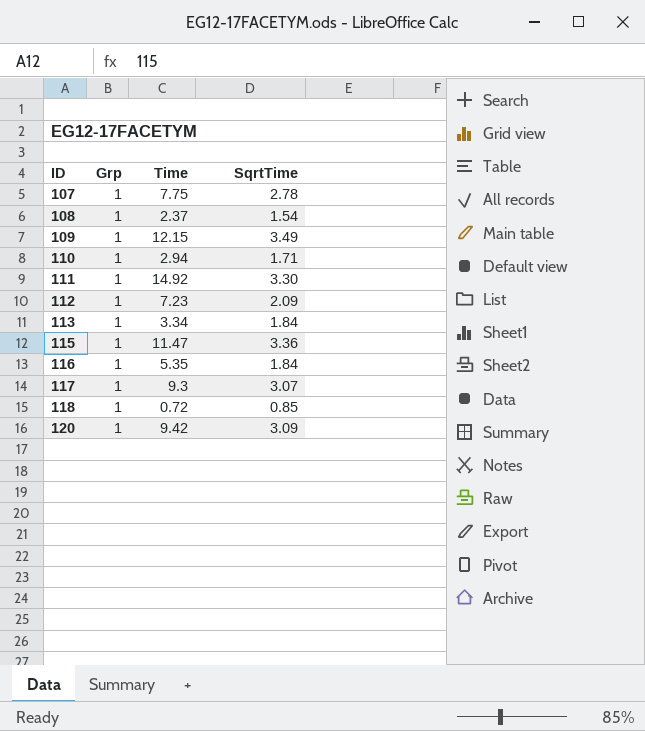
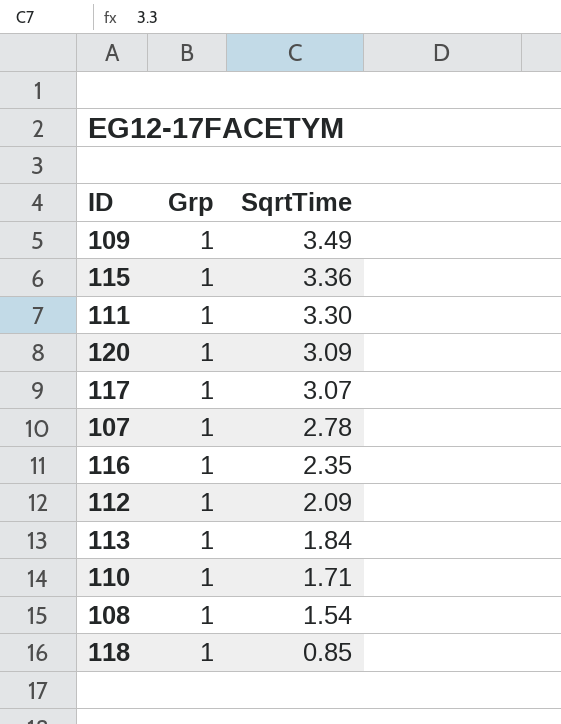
row order: ID ascending -> SqrtTime descending
column Time | position: 3 -> none
116 | SqrtTime: 1.84 -> 2.35

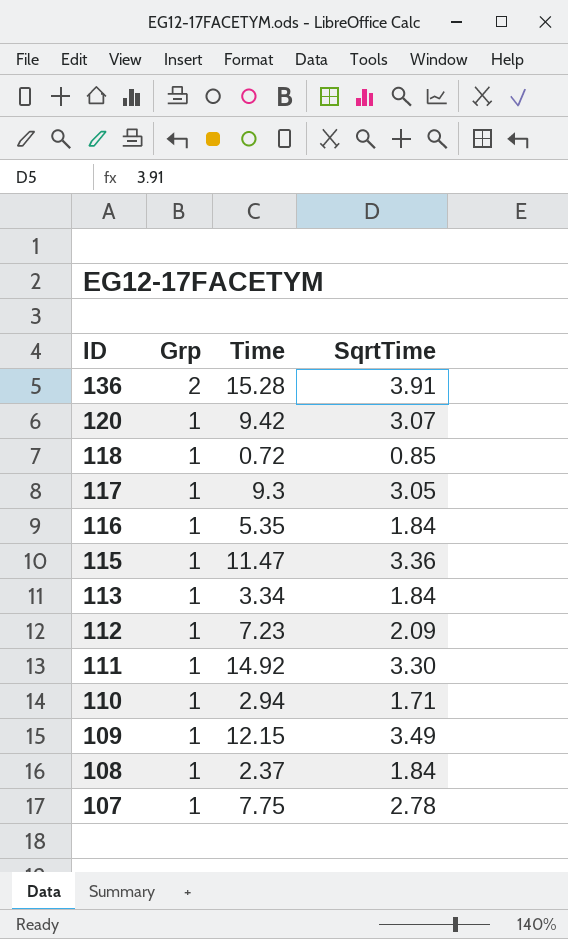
row order: SqrtTime descending -> ID descending
column Time | position: none -> 3
row 136: none -> 2 | 15.28 | 3.91
120 | SqrtTime: 3.09 -> 3.07
117 | SqrtTime: 3.07 -> 3.05
116 | SqrtTime: 2.35 -> 1.84
108 | SqrtTime: 1.54 -> 1.84

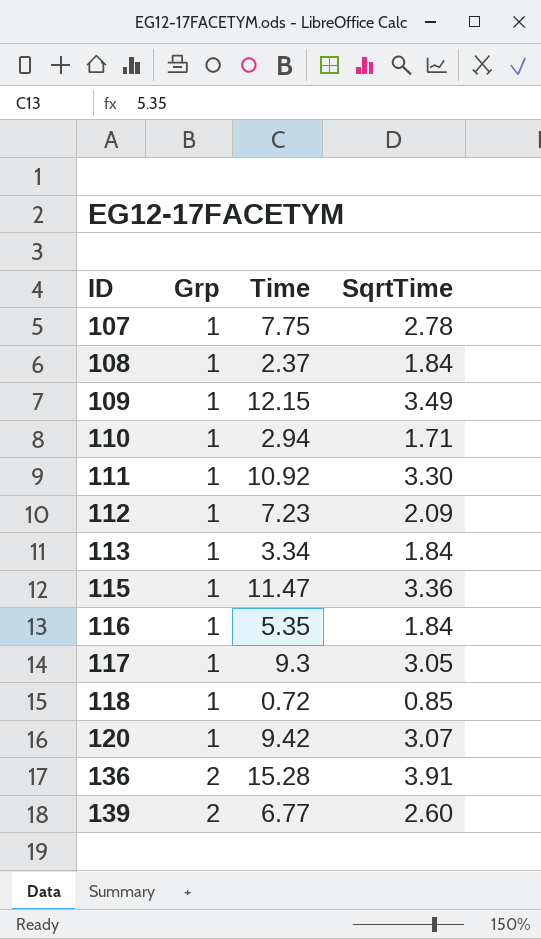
row order: ID descending -> ID ascending
111 | Time: 14.92 -> 10.92
row 139: none -> 2 | 6.77 | 2.60

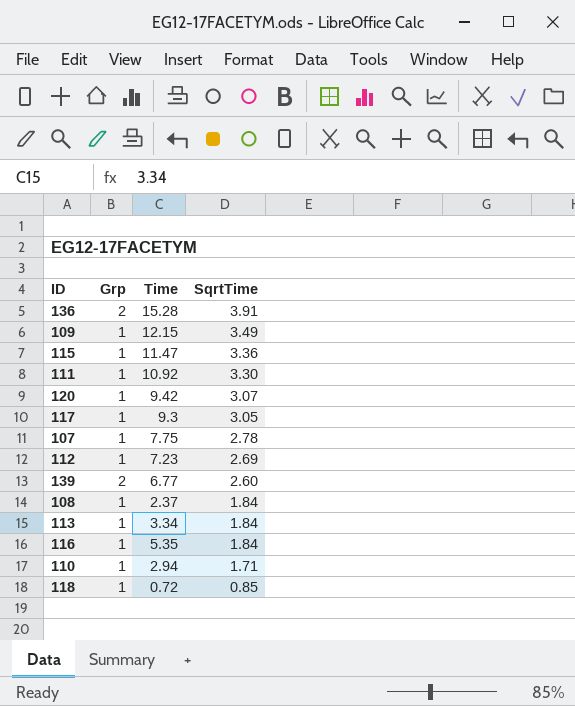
row order: ID ascending -> SqrtTime descending
112 | SqrtTime: 2.09 -> 2.69

